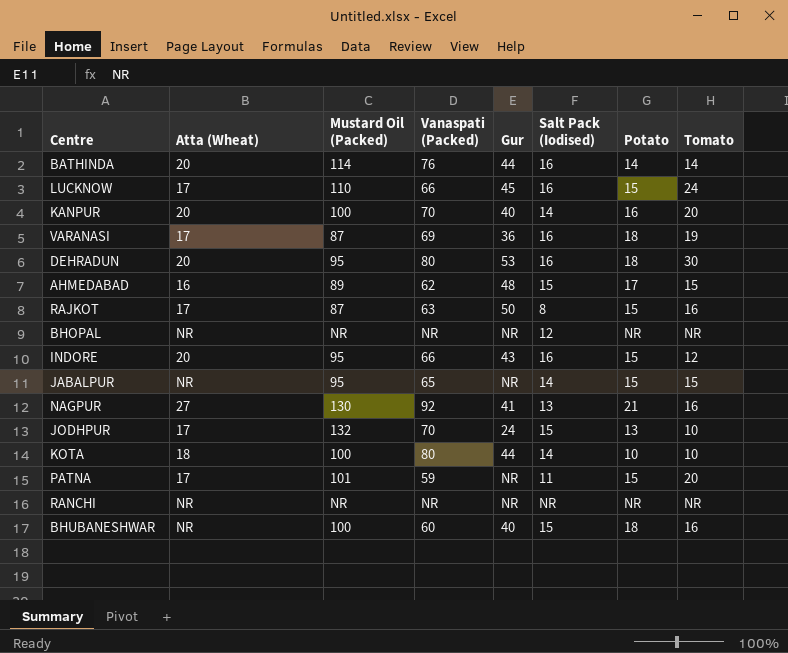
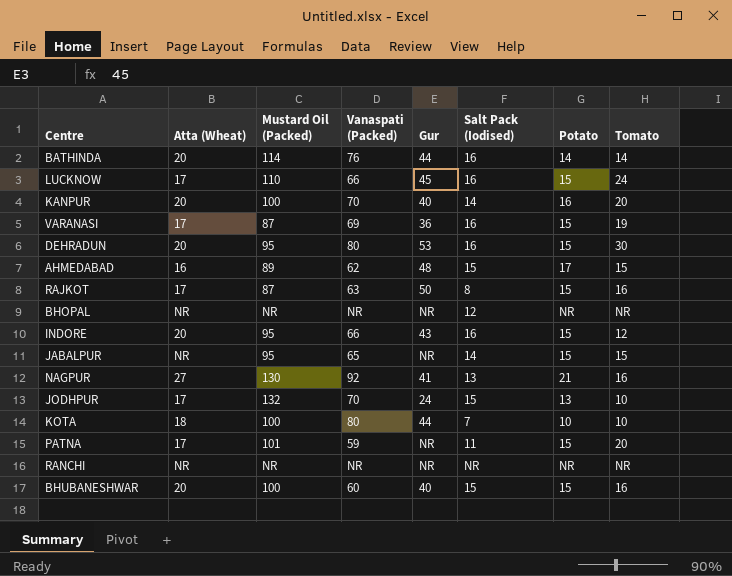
VARANASI | Potato: 18 -> 15
DEHRADUN | Potato: 18 -> 15
KOTA | Salt Pack (Iodised): 14 -> 7
BHUBANESHWAR | Atta (Wheat): NR -> 20
BHUBANESHWAR | Potato: 18 -> 15

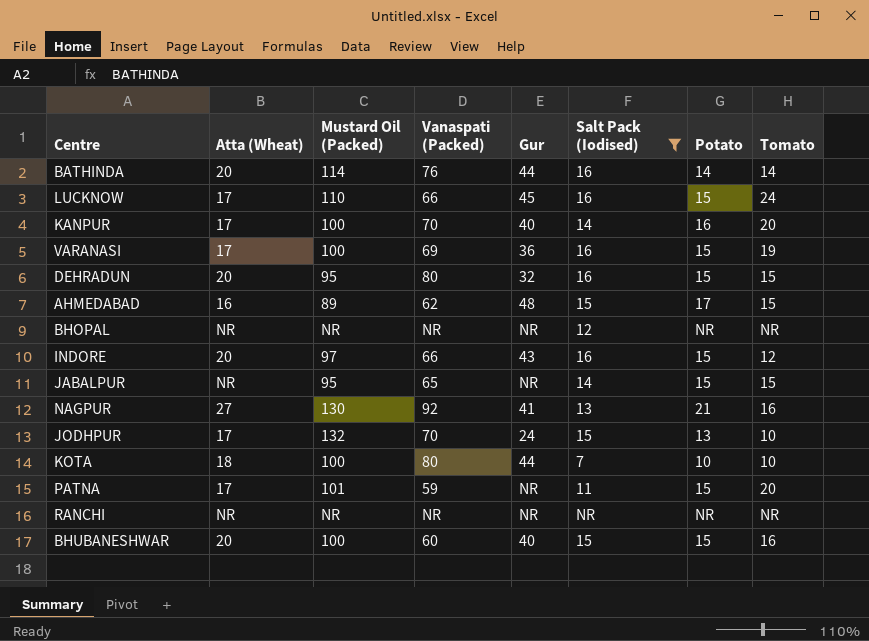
filter: none -> Salt Pack (Iodised) != 8
KANPUR | Atta (Wheat): 20 -> 17
VARANASI | Mustard Oil (Packed): 87 -> 100
DEHRADUN | Gur: 53 -> 32
DEHRADUN | Tomato: 30 -> 15
INDORE | Mustard Oil (Packed): 95 -> 97

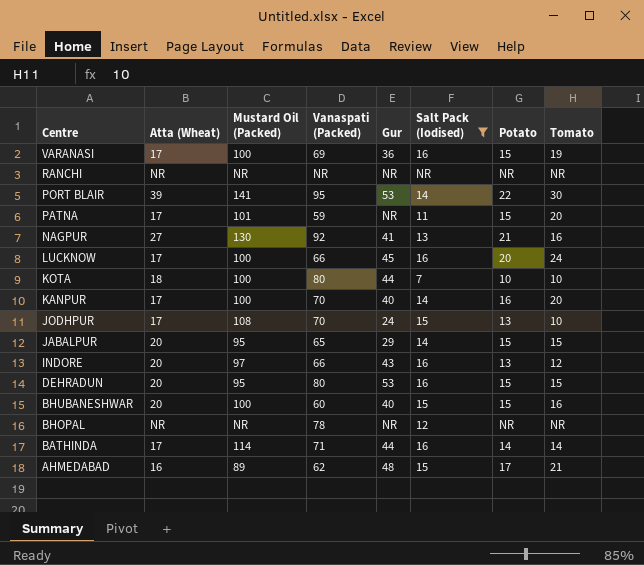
row order: none -> Centre descending
row PORT BLAIR: none -> 39 | 141 | 95 | 53 | 14 | 22 | 30
LUCKNOW | Mustard Oil (Packed): 110 -> 100
LUCKNOW | Potato: 15 -> 20
JODHPUR | Mustard Oil (Packed): 132 -> 108
JABALPUR | Atta (Wheat): NR -> 20
JABALPUR | Gur: NR -> 29
INDORE | Potato: 15 -> 13
DEHRADUN | Gur: 32 -> 53
BHOPAL | Vanaspati (Packed): NR -> 78
BATHINDA | Atta (Wheat): 20 -> 17
BATHINDA | Vanaspati (Packed): 76 -> 71
AHMEDABAD | Tomato: 15 -> 21

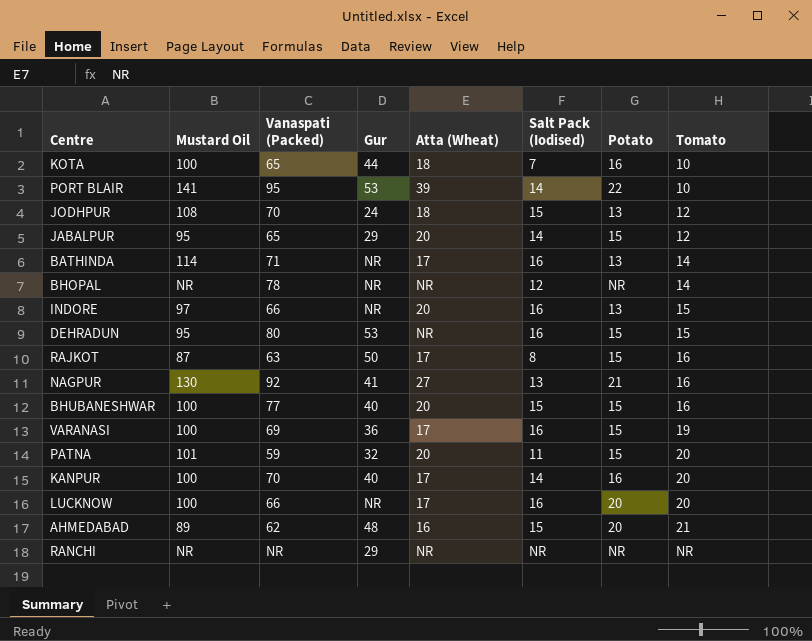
filter: Salt Pack (Iodised) != 8 -> none
row order: Centre descending -> Tomato ascending
column name: Mustard Oil (Packed) -> Mustard Oil
column Atta (Wheat) | position: 2 -> 5
KOTA | Vanaspati (Packed): 80 -> 65
KOTA | Potato: 10 -> 16
PORT BLAIR | Tomato: 30 -> 10
JODHPUR | Atta (Wheat): 17 -> 18
JODHPUR | Tomato: 10 -> 12
JABALPUR | Tomato: 15 -> 12
BATHINDA | Gur: 44 -> NR
BATHINDA | Potato: 14 -> 13
BHOPAL | Tomato: NR -> 14
INDORE | Gur: 43 -> NR
INDORE | Tomato: 12 -> 15
DEHRADUN | Atta (Wheat): 20 -> NR
BHUBANESHWAR | Vanaspati (Packed): 60 -> 77
PATNA | Gur: NR -> 32
PATNA | Atta (Wheat): 17 -> 20
LUCKNOW | Gur: 45 -> NR
LUCKNOW | Tomato: 24 -> 20
AHMEDABAD | Potato: 17 -> 20
RANCHI | Gur: NR -> 29

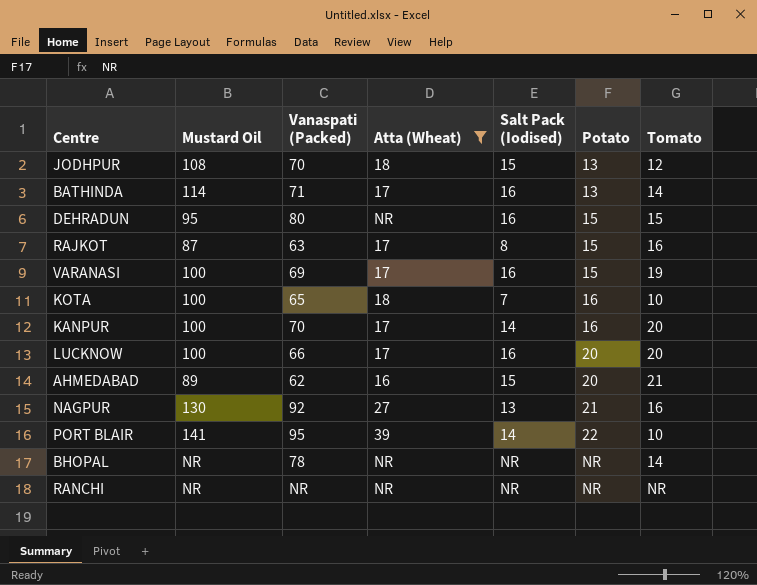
filter: none -> Atta (Wheat) != 20
row order: Tomato ascending -> Potato ascending
column Gur | position: 4 -> none
BHOPAL | Salt Pack (Iodised): 12 -> NR

